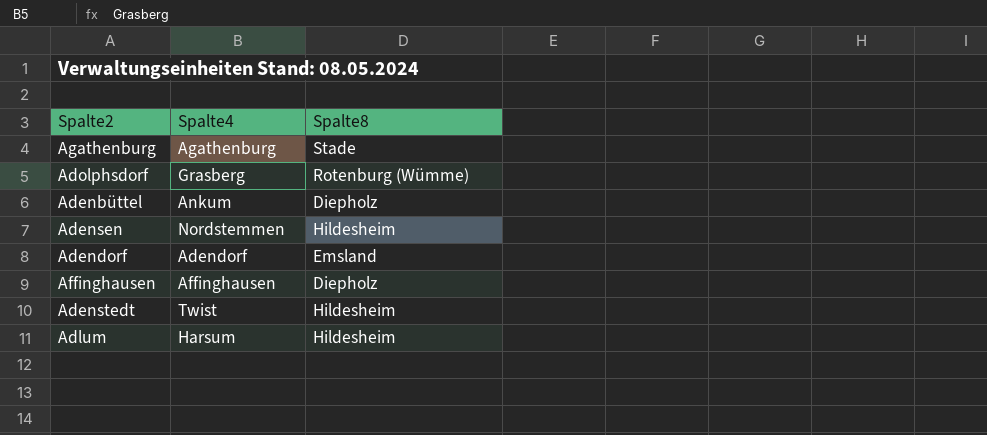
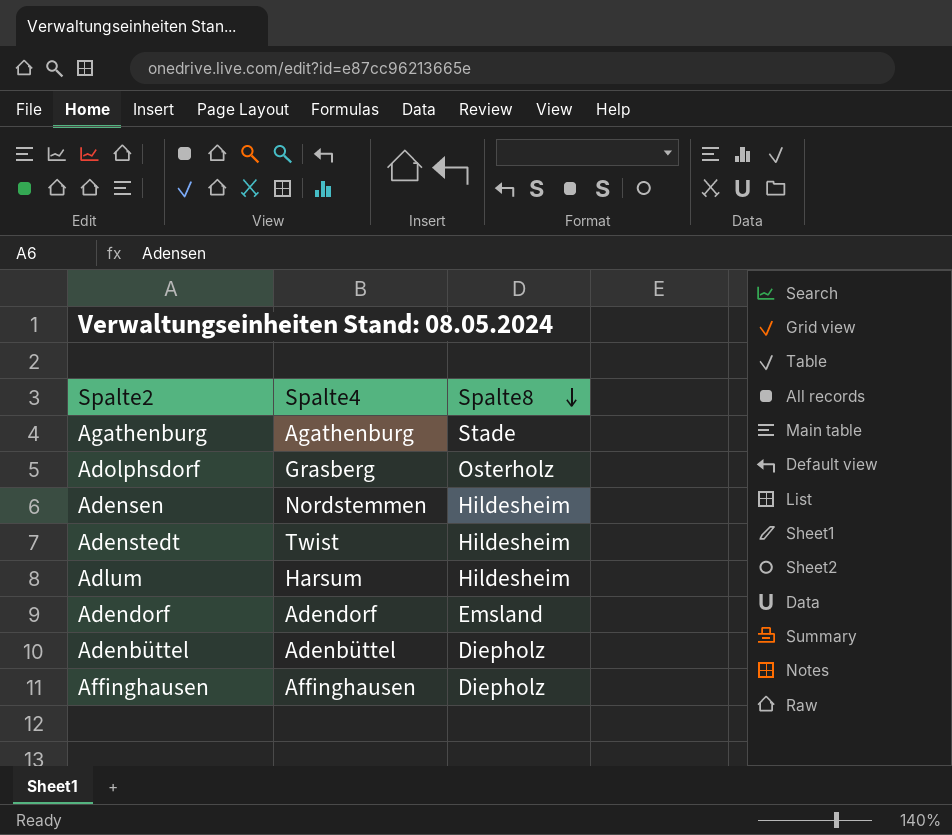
row order: none -> Spalte8 descending
Adolphsdorf | Spalte8: Rotenburg (Wümme) -> Osterholz
Adenbüttel | Spalte4: Ankum -> Adenbüttel

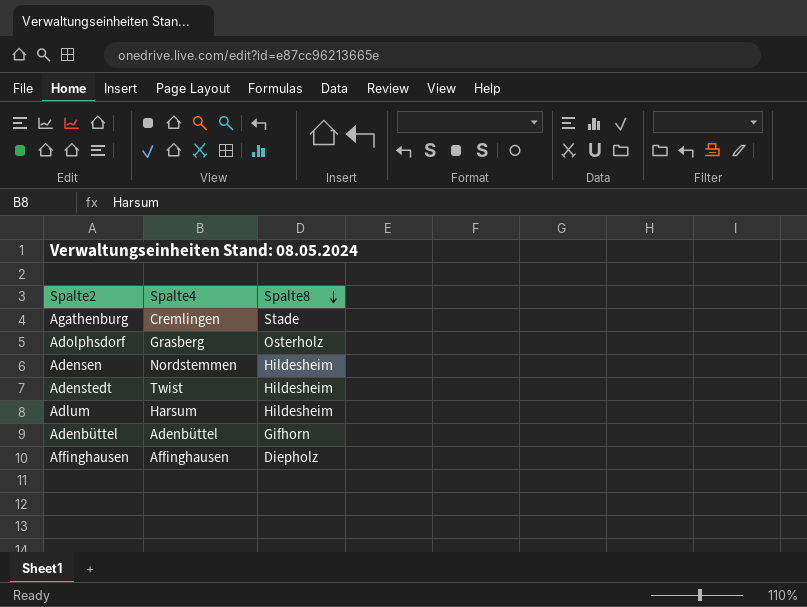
row Adendorf: Adendorf | Emsland -> none
Agathenburg | Spalte4: Agathenburg -> Cremlingen
Adenbüttel | Spalte8: Diepholz -> Gifhorn

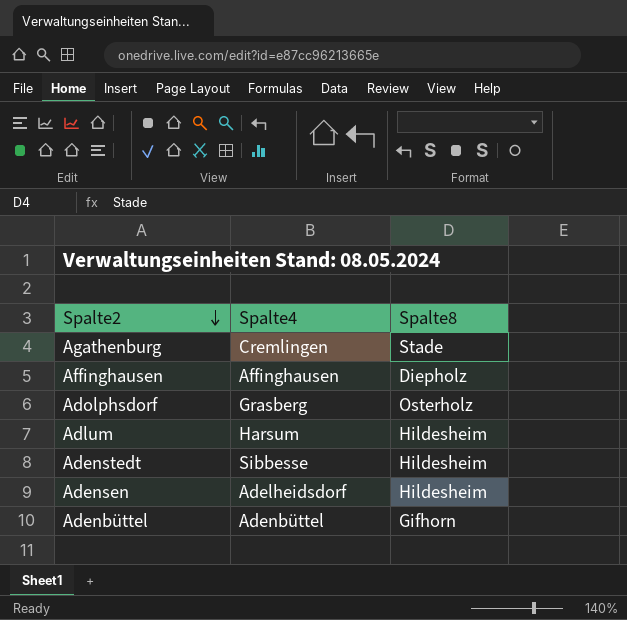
row order: Spalte8 descending -> Spalte2 descending
Adenstedt | Spalte4: Twist -> Sibbesse
Adensen | Spalte4: Nordstemmen -> Adelheidsdorf

